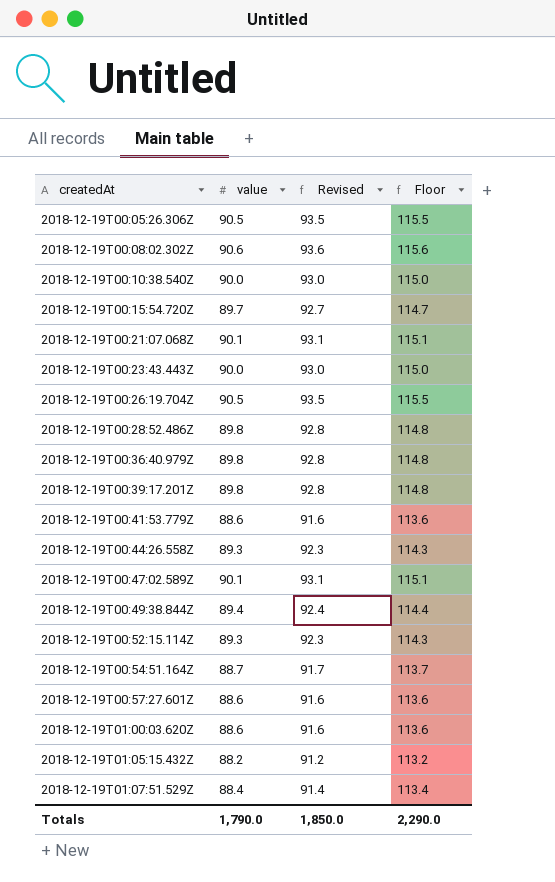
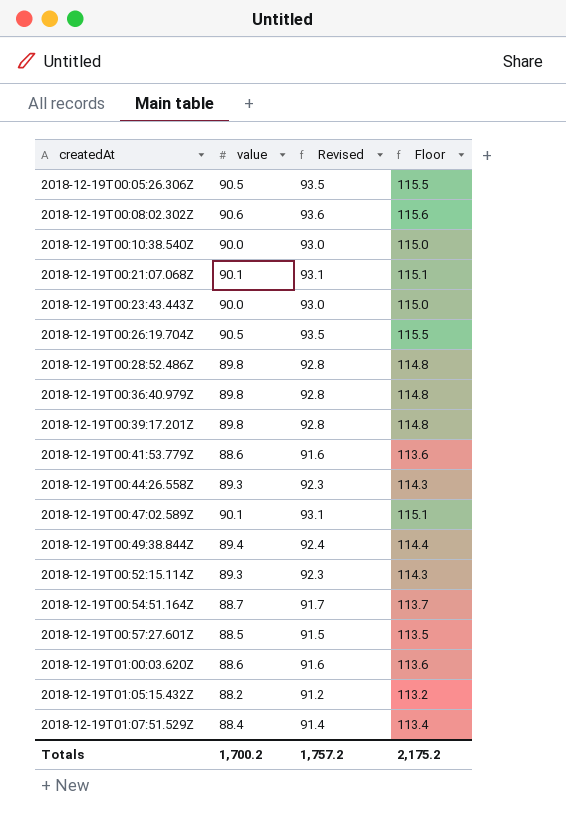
row 2018-12-19T00:15:54.720Z: 89.7 | 92.7 | 114.7 -> none
2018-12-19T00:57:27.601Z | value: 88.6 -> 88.5
2018-12-19T00:57:27.601Z | Revised: 91.6 -> 91.5
2018-12-19T00:57:27.601Z | Floor: 113.6 -> 113.5
Totals | value: 1,790.0 -> 1,700.2
Totals | Revised: 1,850.0 -> 1,757.2
Totals | Floor: 2,290.0 -> 2,175.2

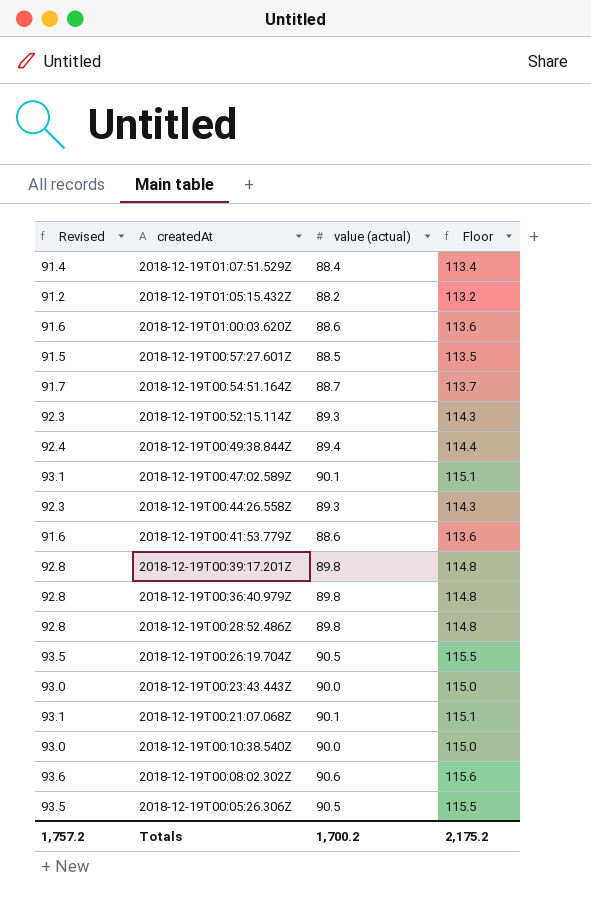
row order: createdAt ascending -> createdAt descending
column Revised | position: 3 -> 1
column name: value -> value (actual)

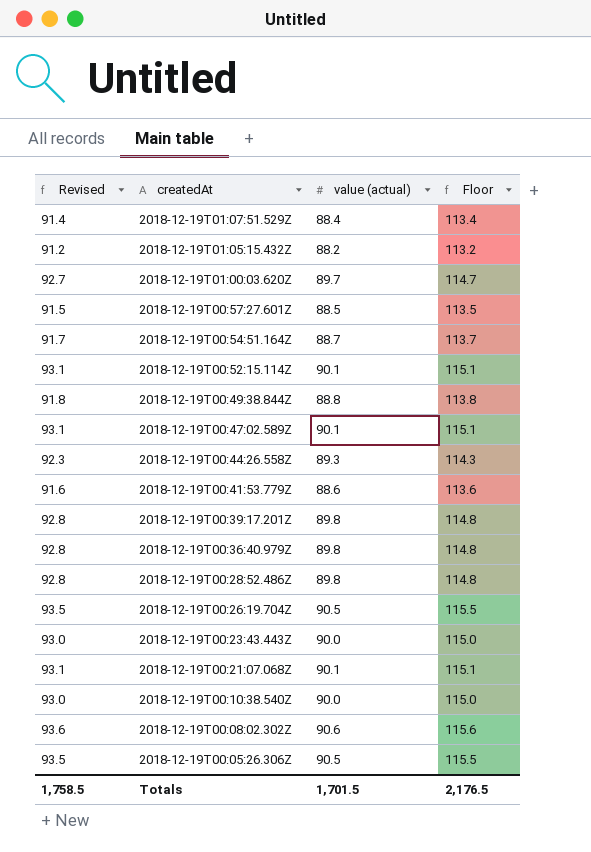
2018-12-19T01:00:03.620Z | Revised: 91.6 -> 92.7
2018-12-19T01:00:03.620Z | value (actual): 88.6 -> 89.7
2018-12-19T01:00:03.620Z | Floor: 113.6 -> 114.7
2018-12-19T00:52:15.114Z | Revised: 92.3 -> 93.1
2018-12-19T00:52:15.114Z | value (actual): 89.3 -> 90.1
2018-12-19T00:52:15.114Z | Floor: 114.3 -> 115.1
2018-12-19T00:49:38.844Z | Revised: 92.4 -> 91.8
2018-12-19T00:49:38.844Z | value (actual): 89.4 -> 88.8
2018-12-19T00:49:38.844Z | Floor: 114.4 -> 113.8
Totals | Revised: 1,757.2 -> 1,758.5
Totals | value (actual): 1,700.2 -> 1,701.5
Totals | Floor: 2,175.2 -> 2,176.5

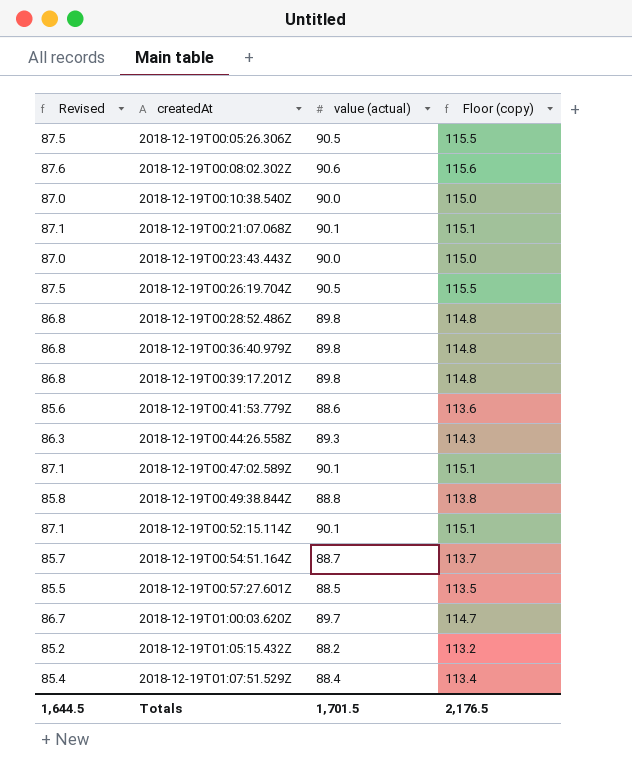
row order: createdAt descending -> createdAt ascending
column Revised | formula: [value (actual)] + 3 -> [value (actual)] - 3
column name: Floor -> Floor (copy)
Totals | Revised: 1,758.5 -> 1,644.5

